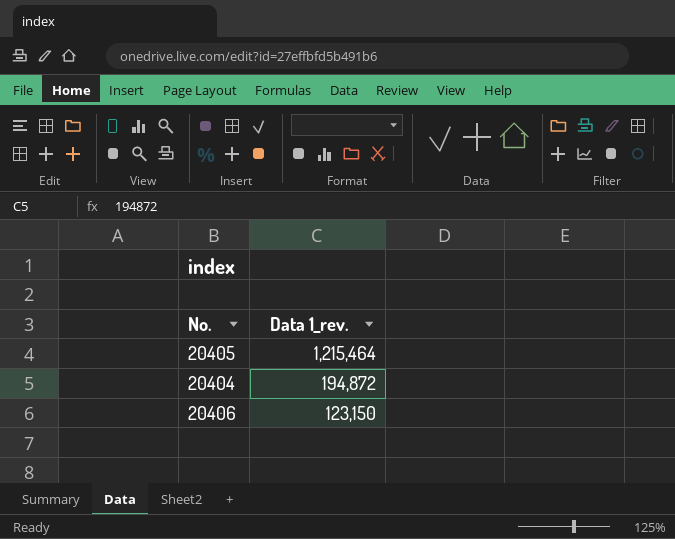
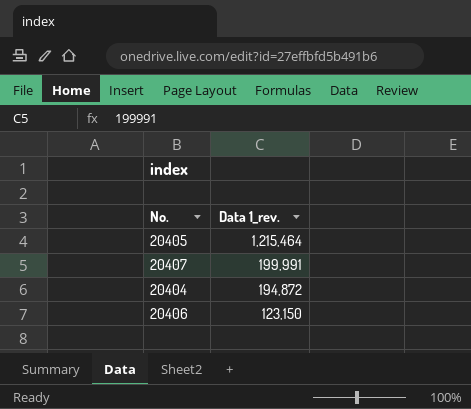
row 20407: none -> 199,991

